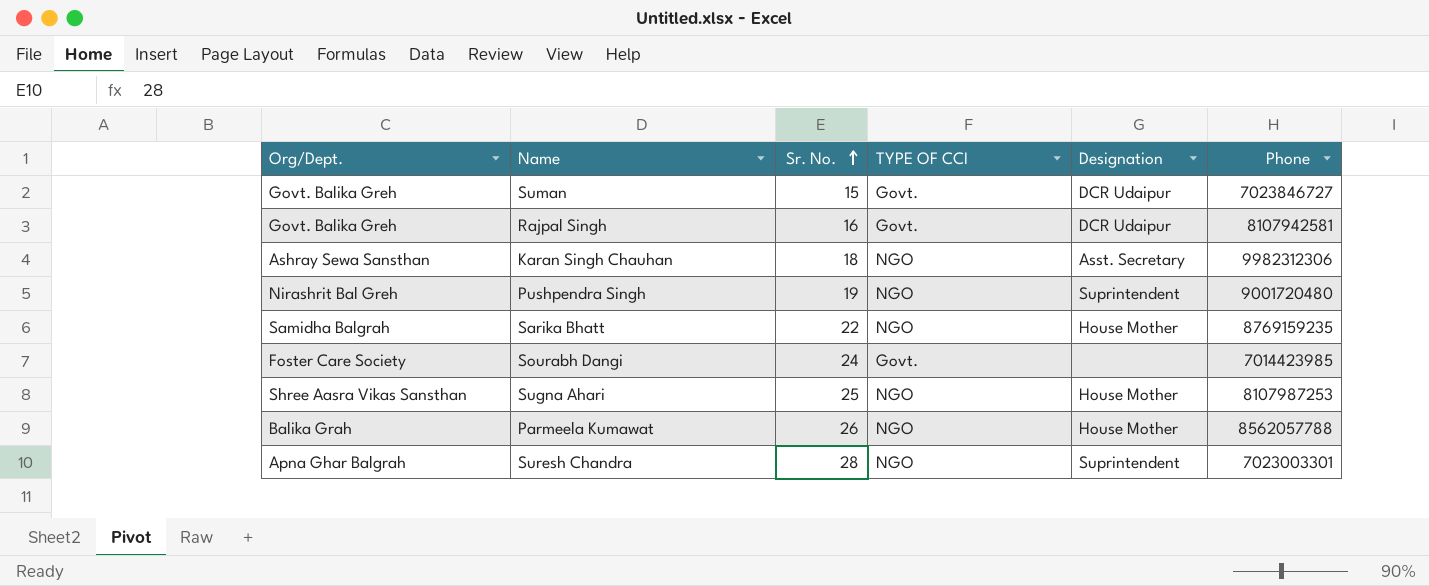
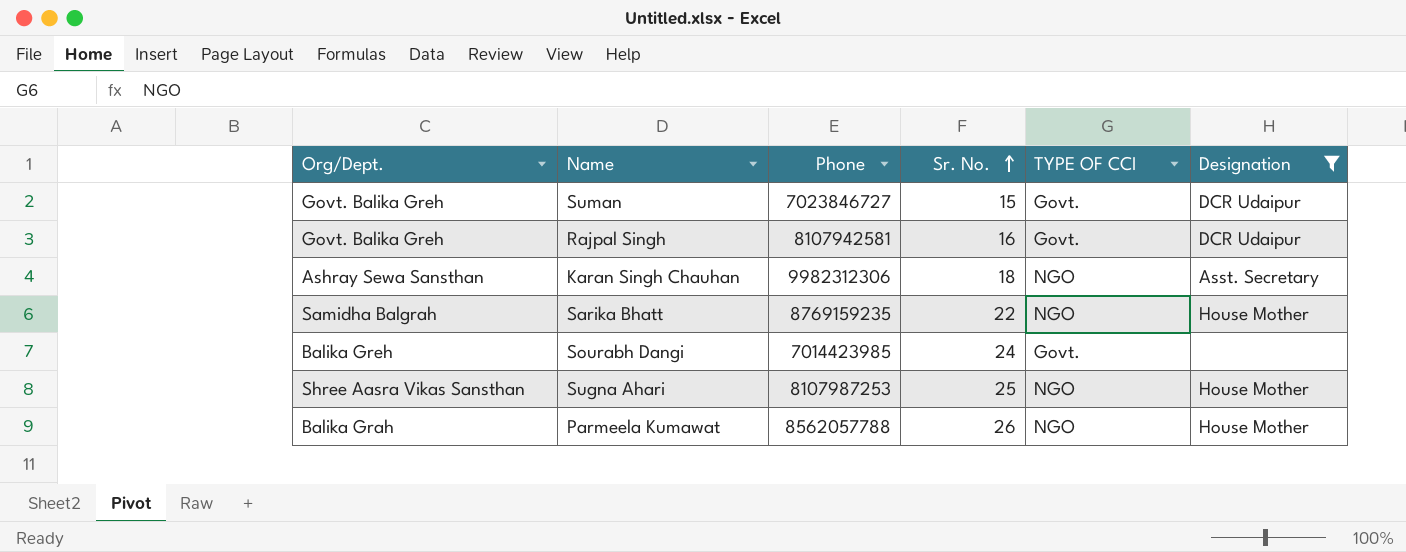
filter: none -> Designation != Suprintendent
column Phone | position: 6 -> 3
Sourabh Dangi | Org/Dept.: Foster Care Society -> Balika Greh

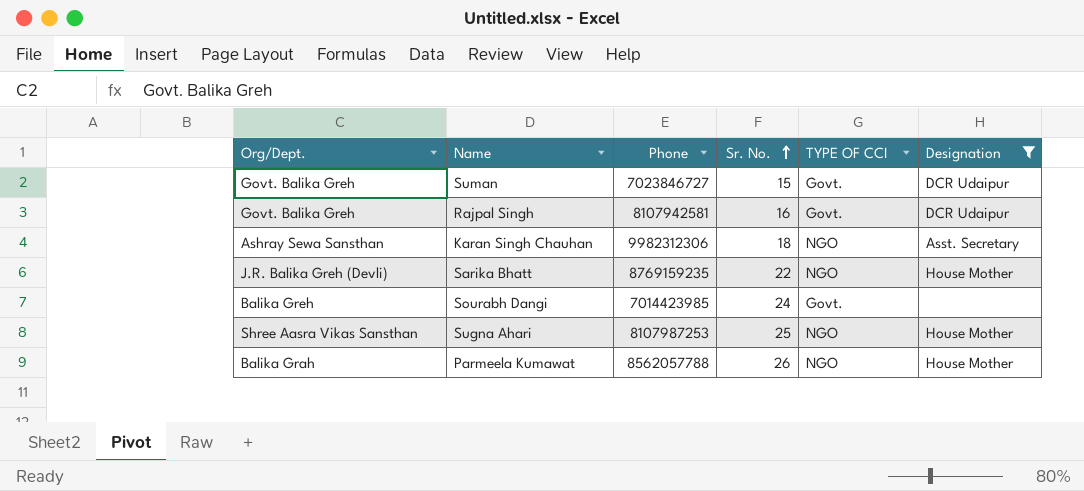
Sarika Bhatt | Org/Dept.: Samidha Balgrah -> J.R. Balika Greh (Devli)

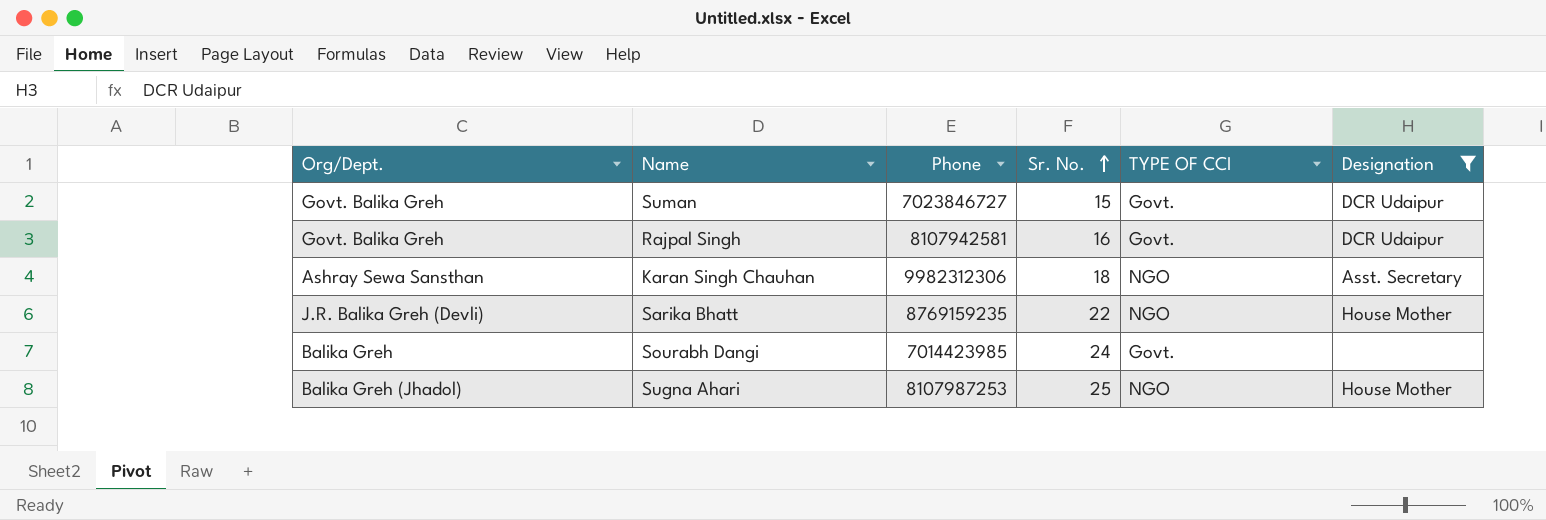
row Parmeela Kumawat: Balika Grah | 8562057788 | 26 | NGO | House Mother -> none
Sugna Ahari | Org/Dept.: Shree Aasra Vikas Sansthan -> Balika Greh (Jhadol)

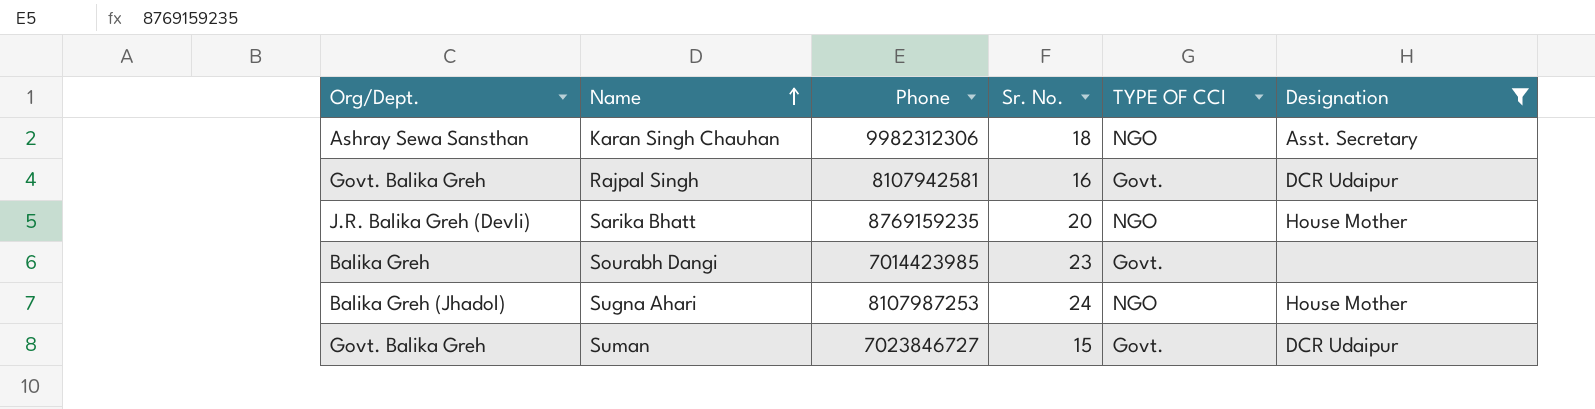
row order: Sr. No. ascending -> Name ascending
Sarika Bhatt | Sr. No.: 22 -> 20
Sourabh Dangi | Sr. No.: 24 -> 23
Sugna Ahari | Sr. No.: 25 -> 24

